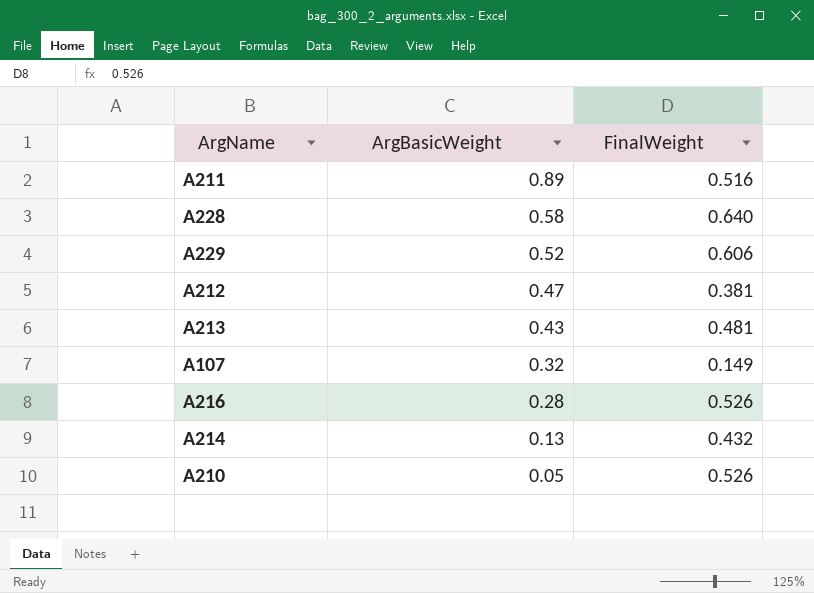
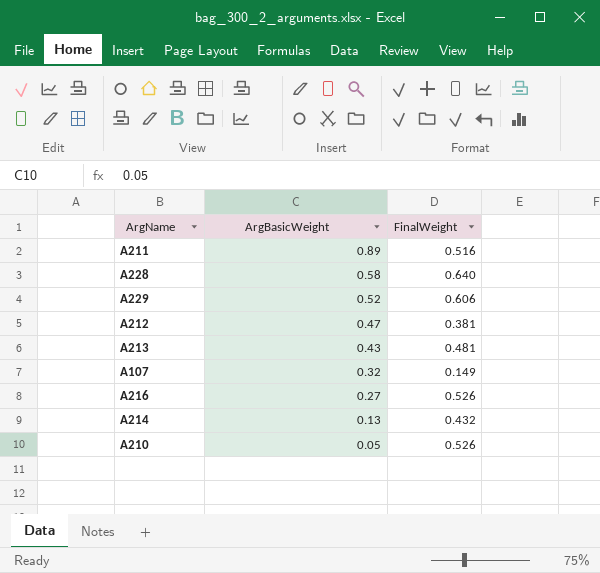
A216 | ArgBasicWeight: 0.28 -> 0.27

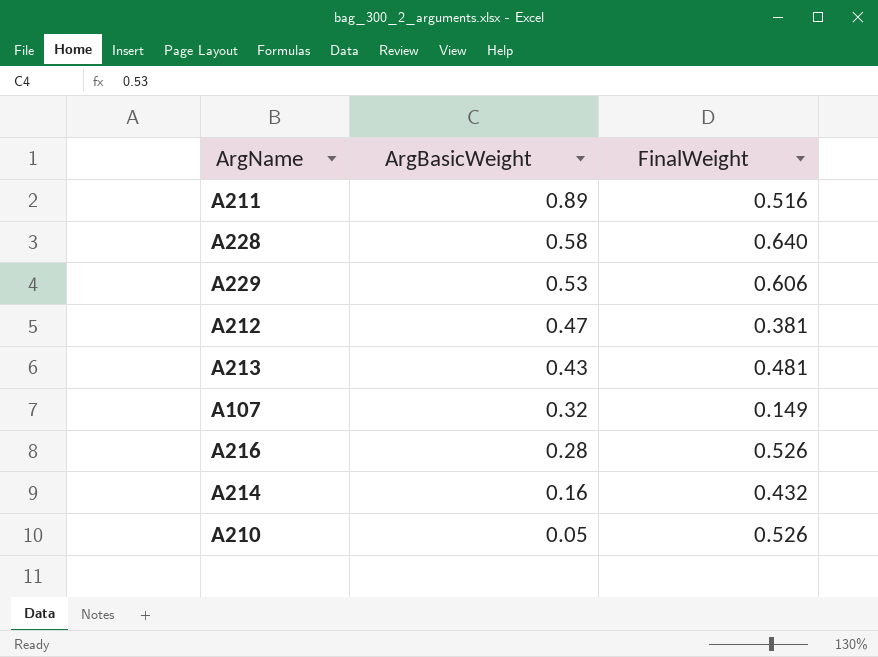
A229 | ArgBasicWeight: 0.52 -> 0.53
A216 | ArgBasicWeight: 0.27 -> 0.28
A214 | ArgBasicWeight: 0.13 -> 0.16

